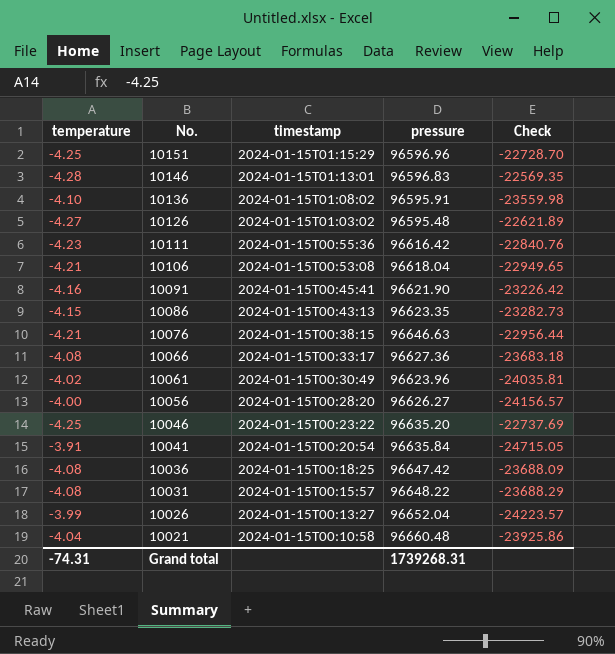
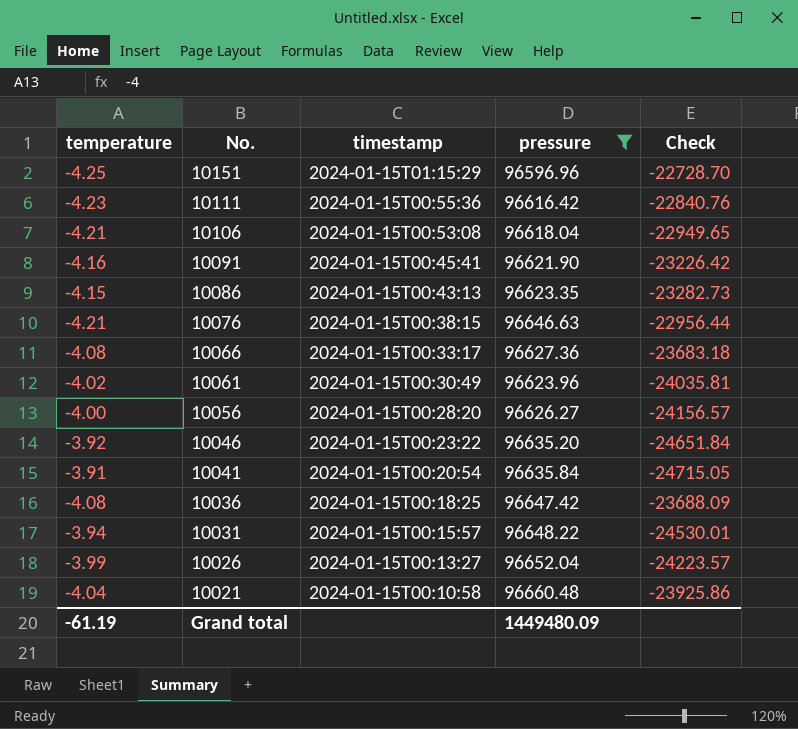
filter: none -> pressure >= 96596.96
10046 | temperature: -4.25 -> -3.92
10046 | Check: -22737.69 -> -24651.84
10031 | temperature: -4.08 -> -3.94
10031 | Check: -23688.29 -> -24530.01
Grand total | temperature: -74.31 -> -61.19
Grand total | pressure: 1739268.31 -> 1449480.09

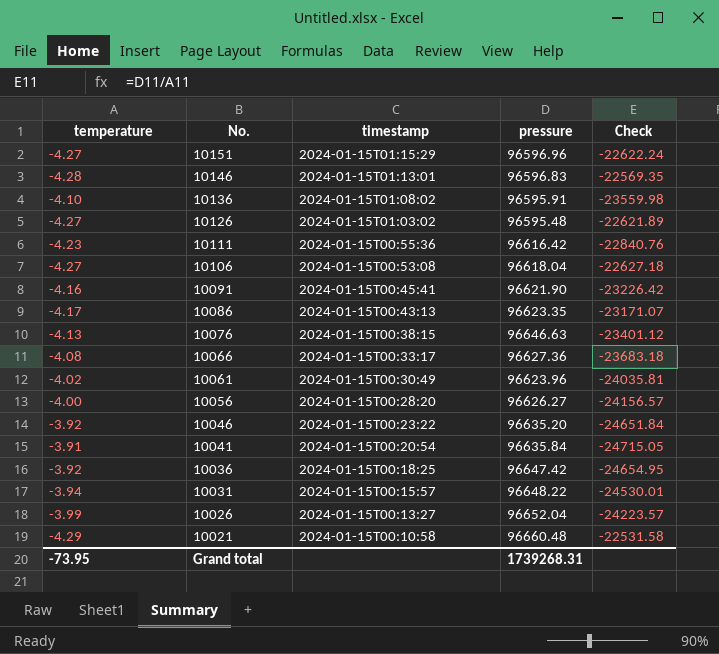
filter: pressure >= 96596.96 -> none
10151 | temperature: -4.25 -> -4.27
10151 | Check: -22728.70 -> -22622.24
10106 | temperature: -4.21 -> -4.27
10106 | Check: -22949.65 -> -22627.18
10086 | temperature: -4.15 -> -4.17
10086 | Check: -23282.73 -> -23171.07
10076 | temperature: -4.21 -> -4.13
10076 | Check: -22956.44 -> -23401.12
10036 | temperature: -4.08 -> -3.92
10036 | Check: -23688.09 -> -24654.95
10021 | temperature: -4.04 -> -4.29
10021 | Check: -23925.86 -> -22531.58
Grand total | temperature: -61.19 -> -73.95
Grand total | pressure: 1449480.09 -> 1739268.31

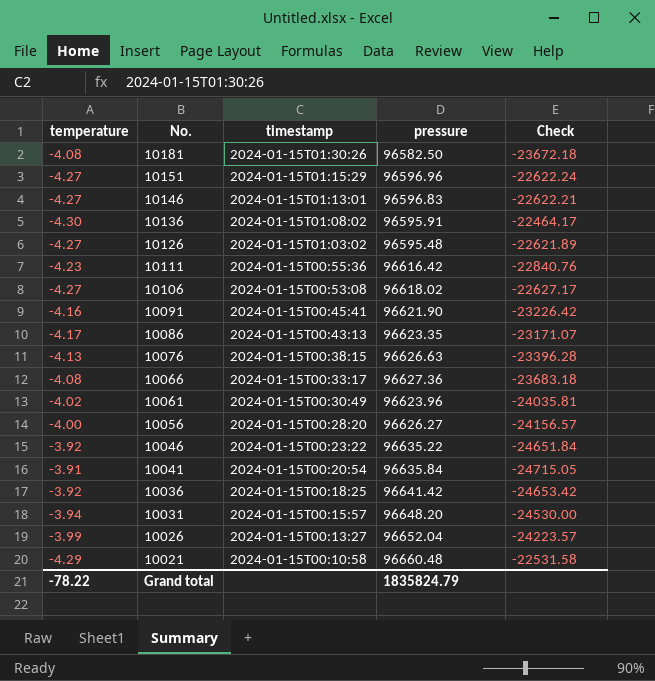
row 10181: none -> -4.08 | 2024-01-15T01:30:26 | 96582.50 | -23672.18
10146 | temperature: -4.28 -> -4.27
10146 | Check: -22569.35 -> -22622.21
10136 | temperature: -4.10 -> -4.30
10136 | Check: -23559.98 -> -22464.17
10106 | pressure: 96618.04 -> 96618.02
10106 | Check: -22627.18 -> -22627.17
10076 | pressure: 96646.63 -> 96626.63
10076 | Check: -23401.12 -> -23396.28
10046 | pressure: 96635.20 -> 96635.22
10036 | pressure: 96647.42 -> 96641.42
10036 | Check: -24654.95 -> -24653.42
10031 | pressure: 96648.22 -> 96648.20
10031 | Check: -24530.01 -> -24530.00
Grand total | temperature: -73.95 -> -78.22
Grand total | pressure: 1739268.31 -> 1835824.79

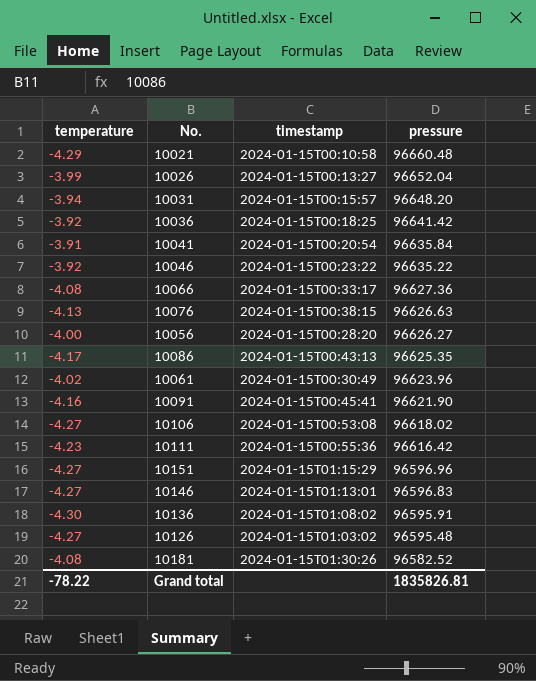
row order: No. descending -> pressure descending
column Check | formula: [pressure] / [temperature] -> none
10086 | pressure: 96623.35 -> 96625.35
10181 | pressure: 96582.50 -> 96582.52
Grand total | pressure: 1835824.79 -> 1835826.81

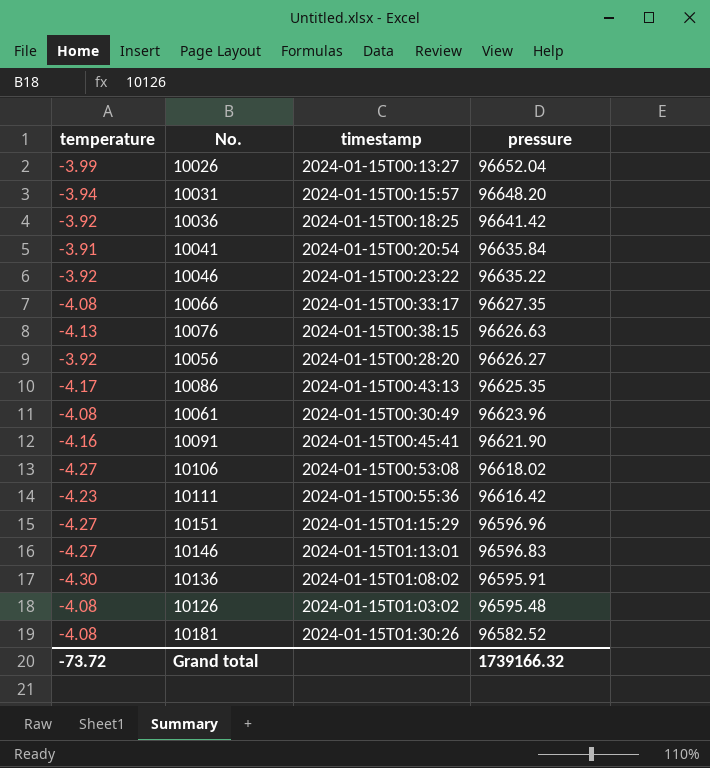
row 10021: -4.29 | 2024-01-15T00:10:58 | 96660.48 -> none
10066 | pressure: 96627.36 -> 96627.35
10056 | temperature: -4.00 -> -3.92
10061 | temperature: -4.02 -> -4.08
10126 | temperature: -4.27 -> -4.08
Grand total | temperature: -78.22 -> -73.72
Grand total | pressure: 1835826.81 -> 1739166.32

